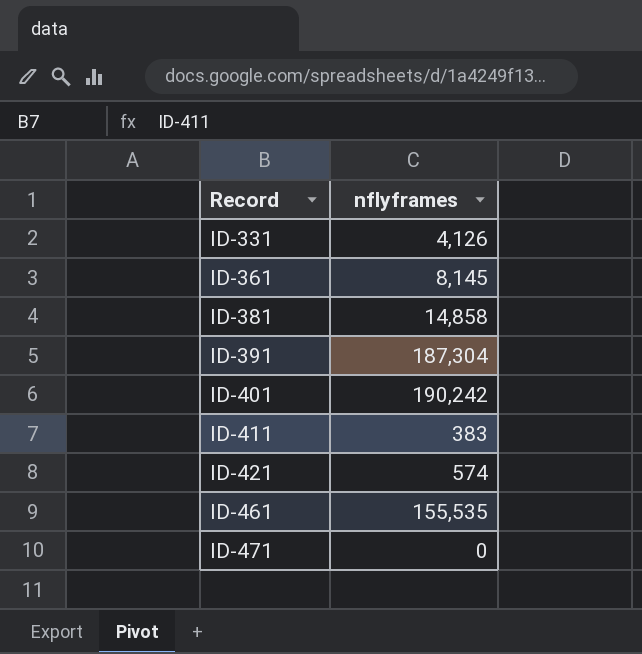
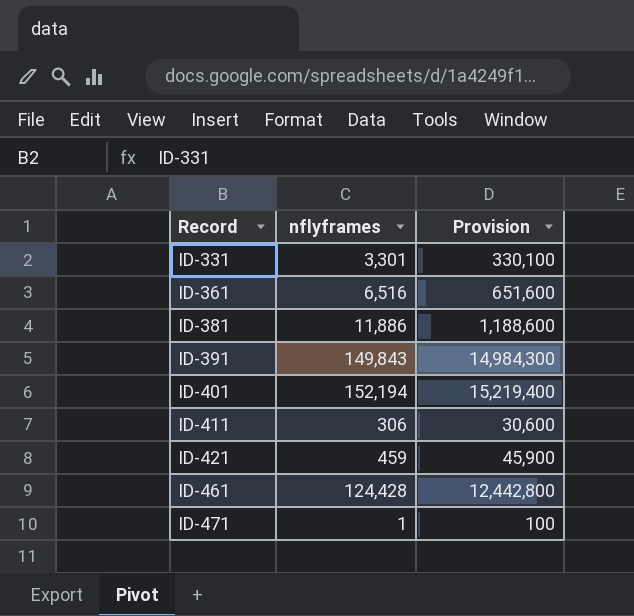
column Provision | formula: none -> [nflyframes] * 100
ID-331 | nflyframes: 4,126 -> 3,301
ID-361 | nflyframes: 8,145 -> 6,516
ID-381 | nflyframes: 14,858 -> 11,886
ID-391 | nflyframes: 187,304 -> 149,843
ID-401 | nflyframes: 190,242 -> 152,194
ID-411 | nflyframes: 383 -> 306
ID-421 | nflyframes: 574 -> 459
ID-461 | nflyframes: 155,535 -> 124,428
ID-471 | nflyframes: 0 -> 1

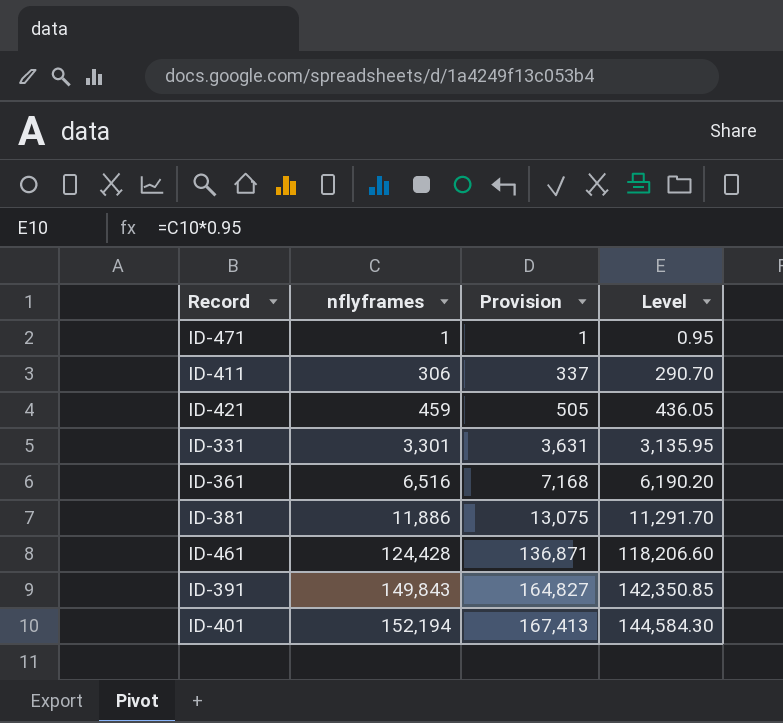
row order: Record ascending -> nflyframes ascending
column Provision | formula: [nflyframes] * 100 -> [nflyframes] * 1.1
column Level | formula: none -> [nflyframes] * 0.95

